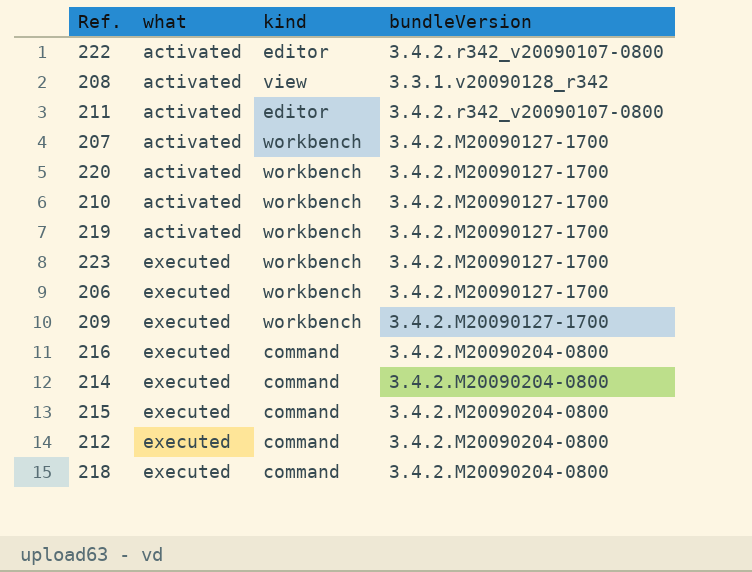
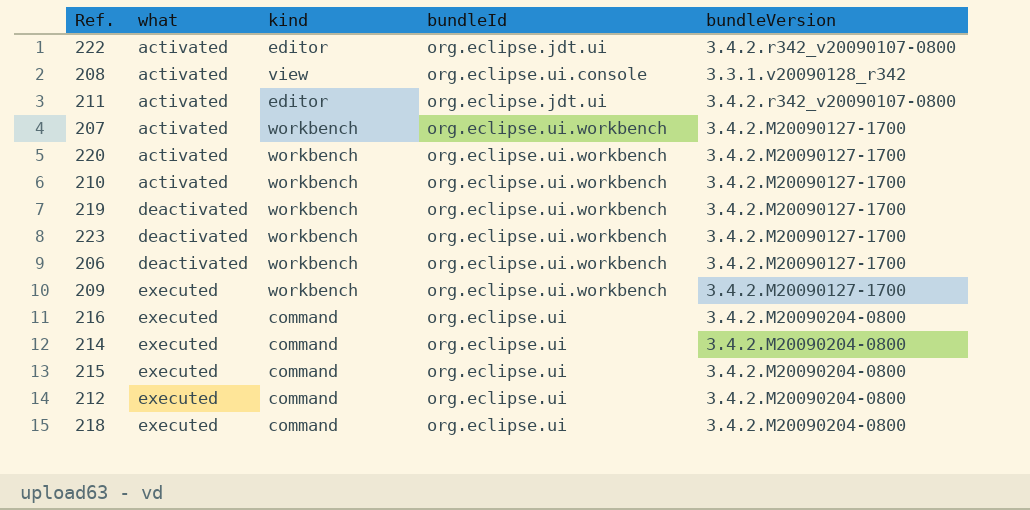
column bundleId | position: none -> 4
219 | what: activated -> deactivated
223 | what: executed -> deactivated
206 | what: executed -> deactivated

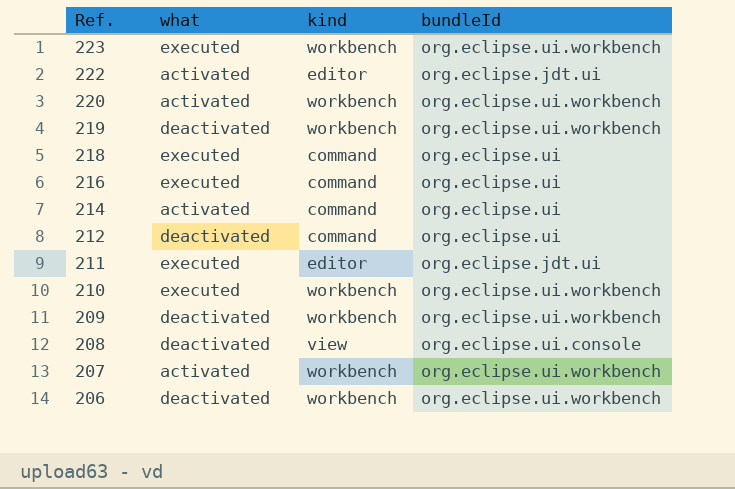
row order: what ascending -> Ref. descending
column bundleVersion | position: 5 -> none
row 215: executed | command | org.eclipse.ui | 3.4.2.M20090204-0800 -> none
223 | what: deactivated -> executed
214 | what: executed -> activated
212 | what: executed -> deactivated
211 | what: activated -> executed
210 | what: activated -> executed
209 | what: executed -> deactivated
208 | what: activated -> deactivated

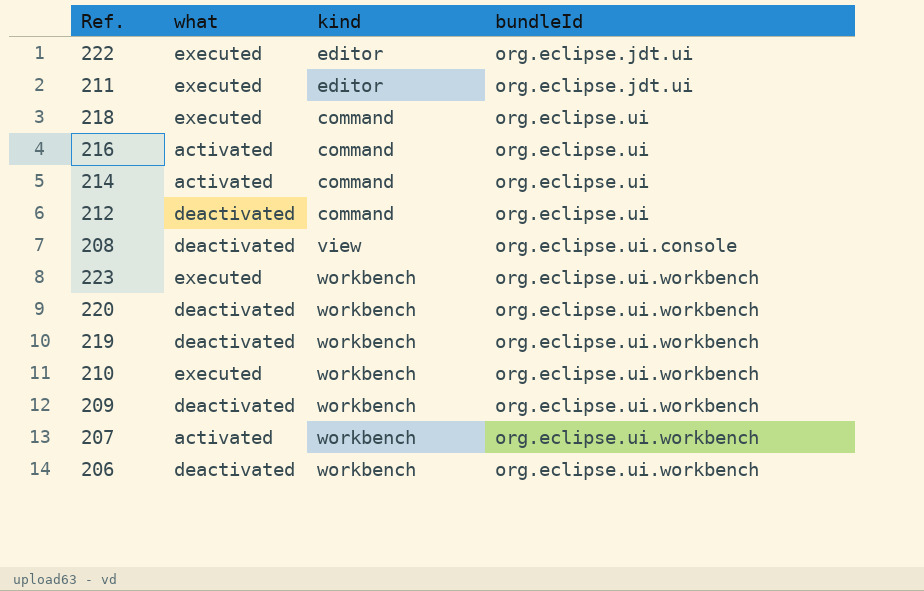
row order: Ref. descending -> bundleId ascending
222 | what: activated -> executed
216 | what: executed -> activated
220 | what: activated -> deactivated

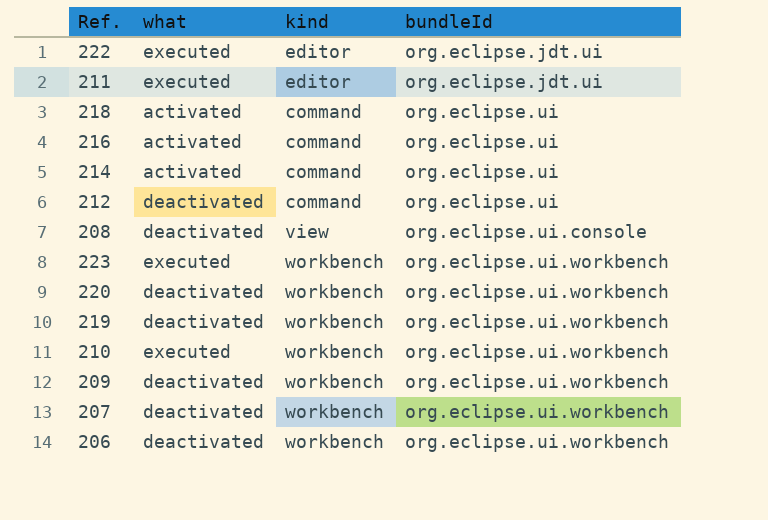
218 | what: executed -> activated
207 | what: activated -> deactivated

